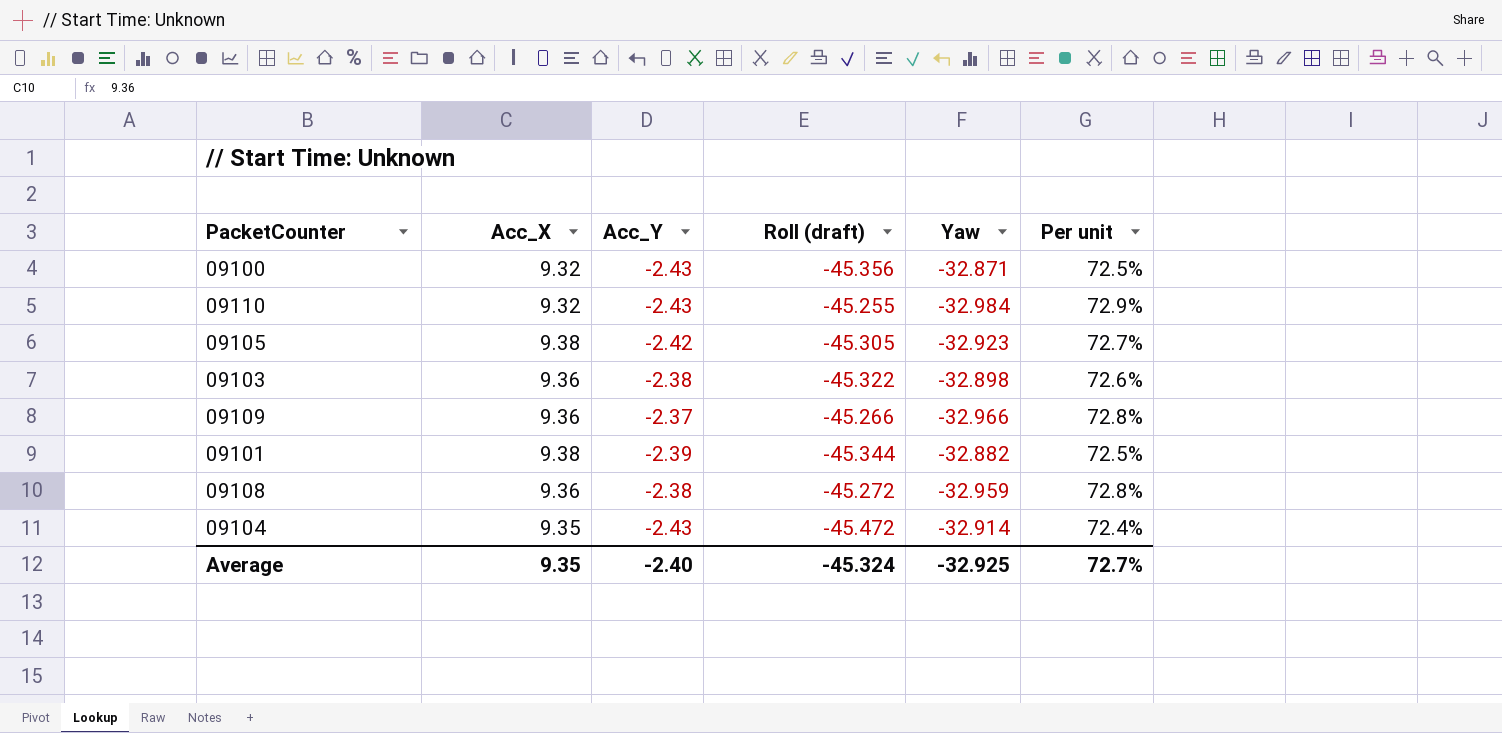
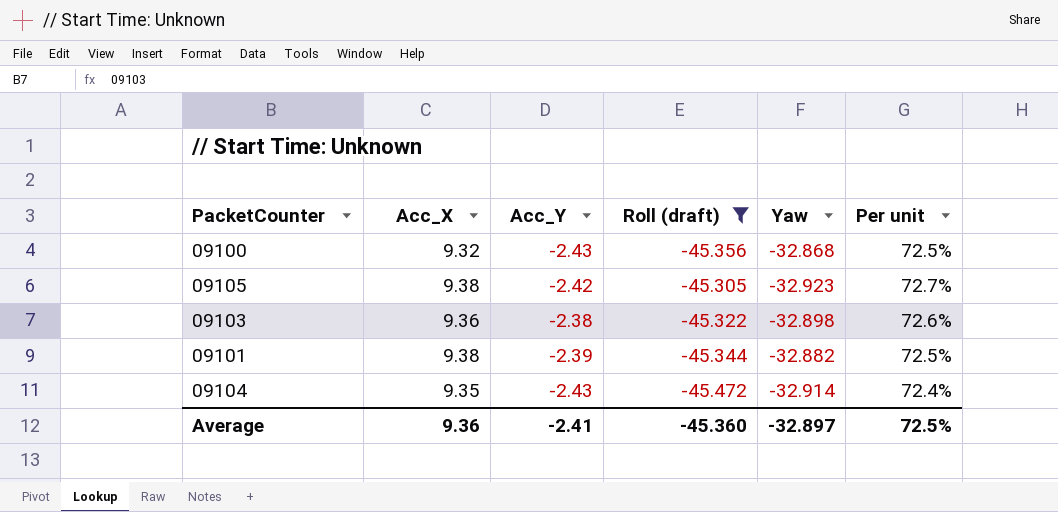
filter: none -> Roll (draft) <= -45.305
09100 | Yaw: -32.871 -> -32.868
Average | Acc_X: 9.35 -> 9.36
Average | Acc_Y: -2.40 -> -2.41
Average | Roll (draft): -45.324 -> -45.360
Average | Yaw: -32.925 -> -32.897
Average | Per unit: 72.7% -> 72.5%

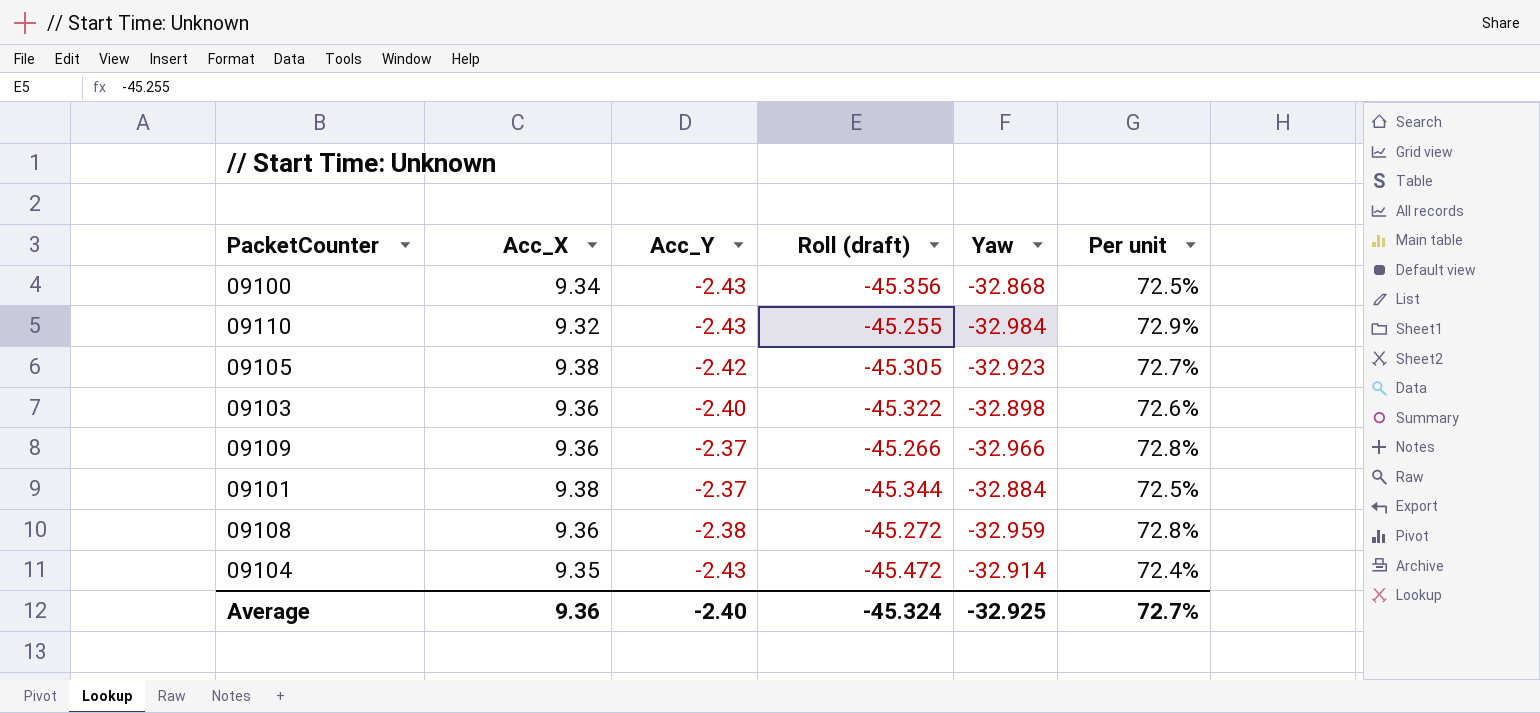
filter: Roll (draft) <= -45.305 -> none
09100 | Acc_X: 9.32 -> 9.34
09103 | Acc_Y: -2.38 -> -2.40
09101 | Acc_Y: -2.39 -> -2.37
09101 | Yaw: -32.882 -> -32.884
Average | Acc_Y: -2.41 -> -2.40
Average | Roll (draft): -45.360 -> -45.324
Average | Yaw: -32.897 -> -32.925
Average | Per unit: 72.5% -> 72.7%

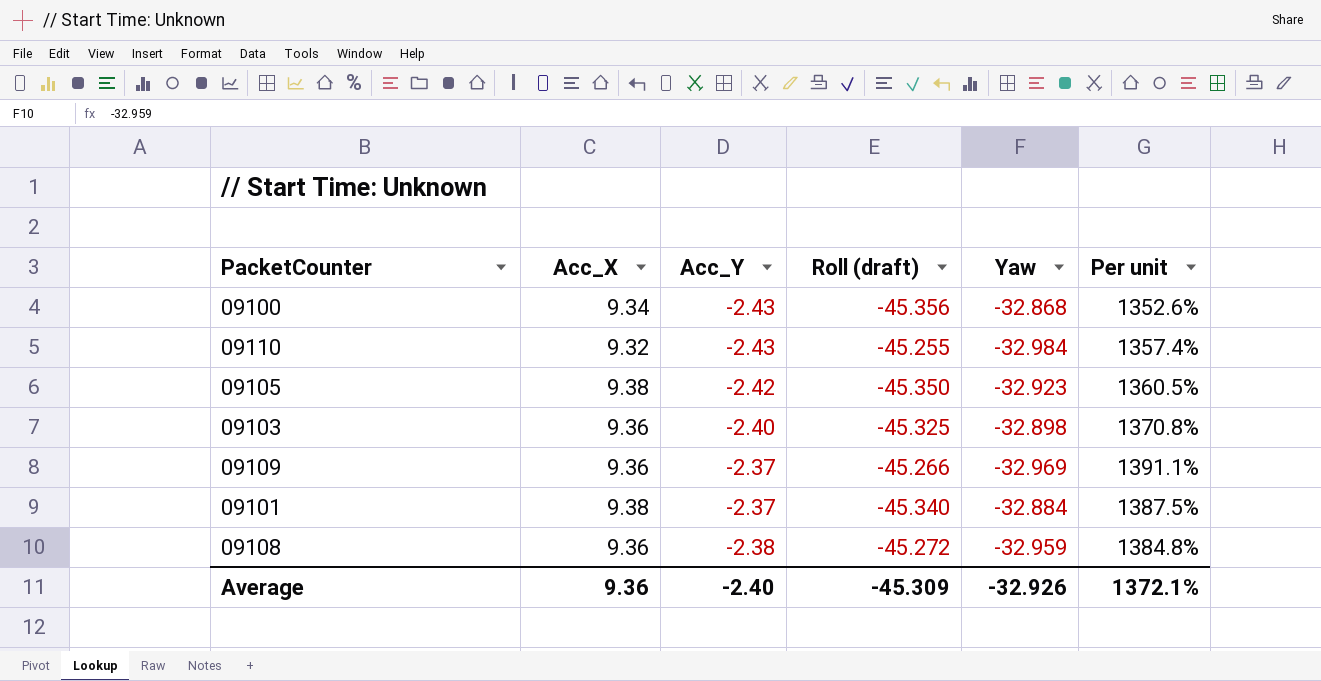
column Per unit | formula: [Yaw] / [Roll (draft)] -> [Yaw] / [Acc_Y]
row 09104: 9.35 | -2.43 | -45.472 | -32.914 | 72.4% -> none
09105 | Roll (draft): -45.305 -> -45.350
09103 | Roll (draft): -45.322 -> -45.325
09109 | Yaw: -32.966 -> -32.969
09101 | Roll (draft): -45.344 -> -45.340
Average | Roll (draft): -45.324 -> -45.309
Average | Yaw: -32.925 -> -32.926
Average | Per unit: 72.7% -> 1372.1%

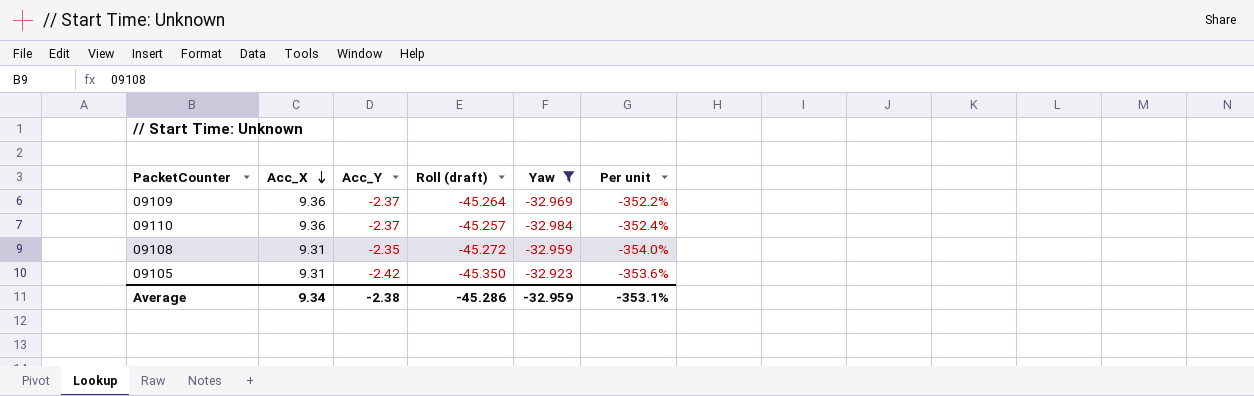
filter: none -> Yaw <= -32.923
row order: none -> Acc_X descending
column Per unit | formula: [Yaw] / [Acc_Y] -> [Yaw] / [Acc_X]
09109 | Roll (draft): -45.266 -> -45.264
09110 | Acc_X: 9.32 -> 9.36
09110 | Acc_Y: -2.43 -> -2.37
09110 | Roll (draft): -45.255 -> -45.257
09108 | Acc_X: 9.36 -> 9.31
09108 | Acc_Y: -2.38 -> -2.35
09105 | Acc_X: 9.38 -> 9.31
Average | Acc_X: 9.36 -> 9.34
Average | Acc_Y: -2.40 -> -2.38
Average | Roll (draft): -45.309 -> -45.286
Average | Yaw: -32.926 -> -32.959
Average | Per unit: 1372.1% -> -353.1%

